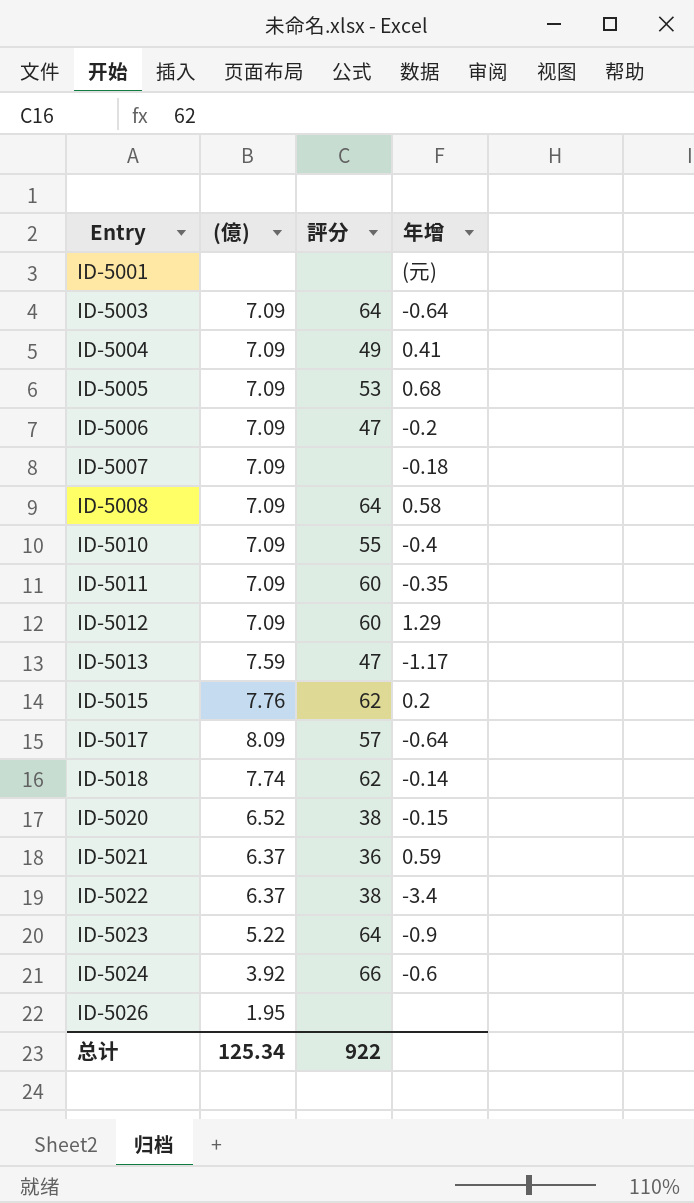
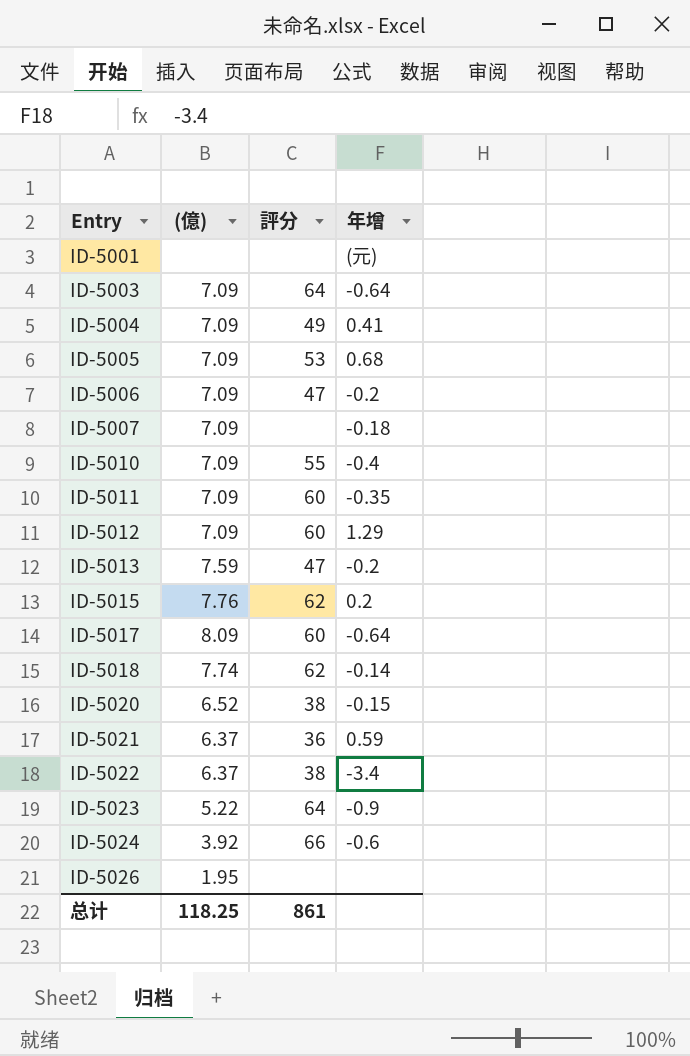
row ID-5008: 7.09 | 64 | 0.58 -> none
ID-5013 | 年增: -1.17 -> -0.2
ID-5017 | 評分: 57 -> 60
总计 | (億): 125.34 -> 118.25
总计 | 評分: 922 -> 861

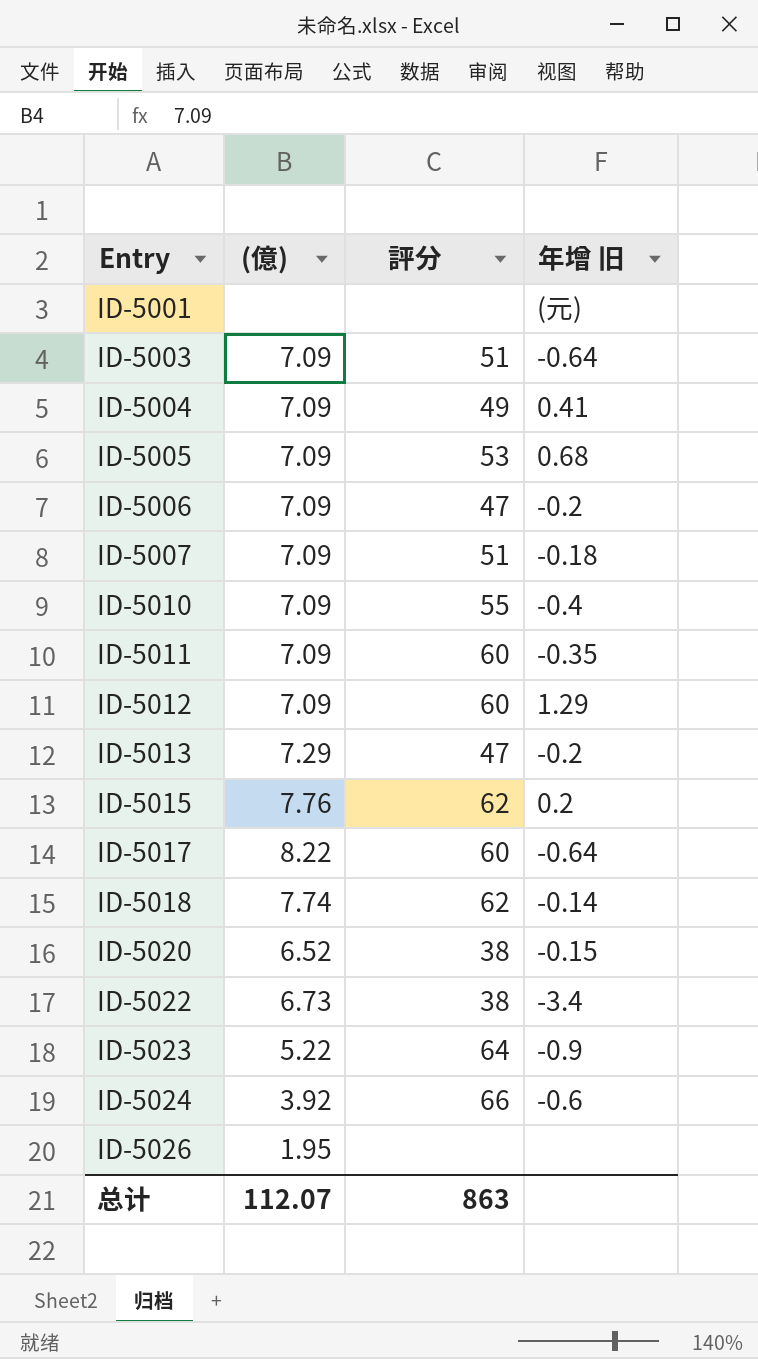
column name: 年增 -> 年增 旧
row ID-5021: 6.37 | 36 | 0.59 -> none
ID-5003 | 評分: 64 -> 51
ID-5007 | 評分: none -> 51
ID-5013 | (億): 7.59 -> 7.29
ID-5017 | (億): 8.09 -> 8.22
ID-5022 | (億): 6.37 -> 6.73
总计 | (億): 118.25 -> 112.07
总计 | 評分: 861 -> 863

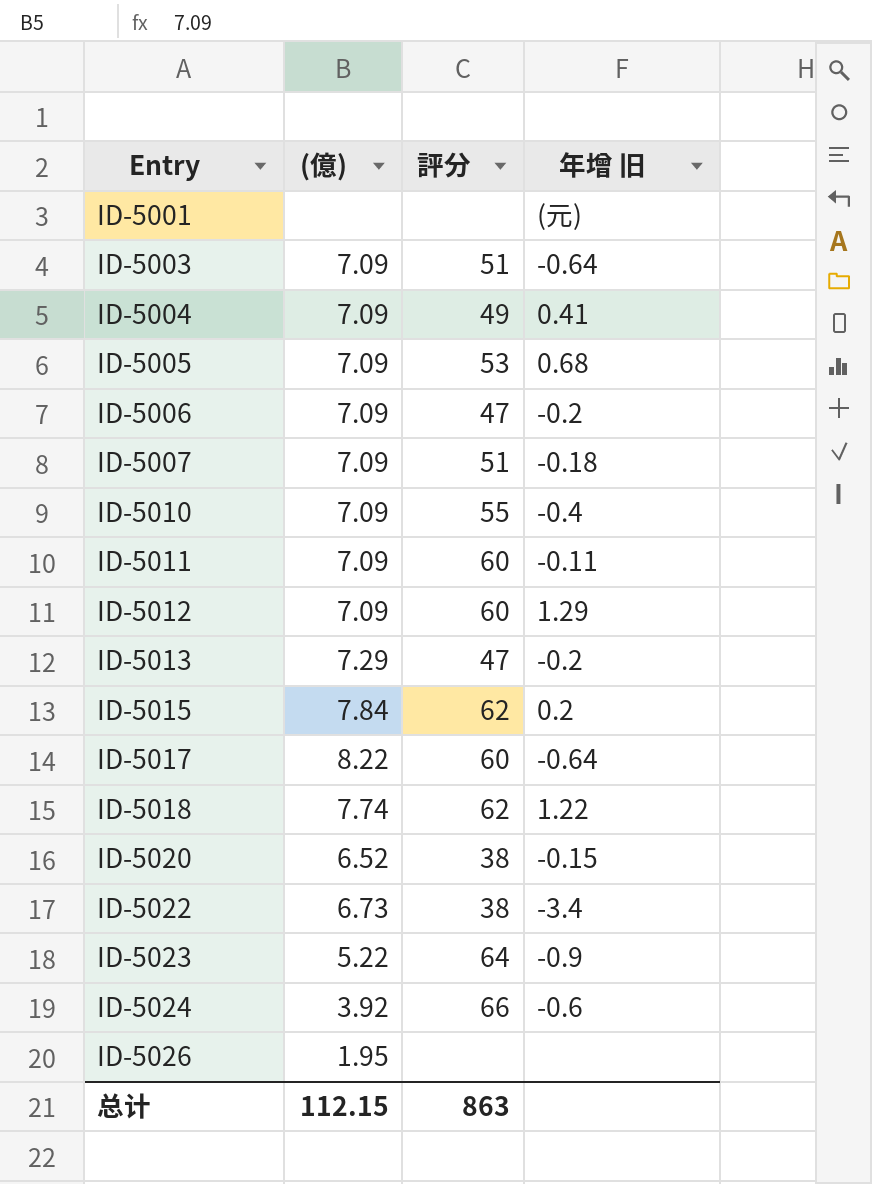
ID-5011 | 年增 旧: -0.35 -> -0.11
ID-5015 | (億): 7.76 -> 7.84
ID-5018 | 年增 旧: -0.14 -> 1.22
总计 | (億): 112.07 -> 112.15

